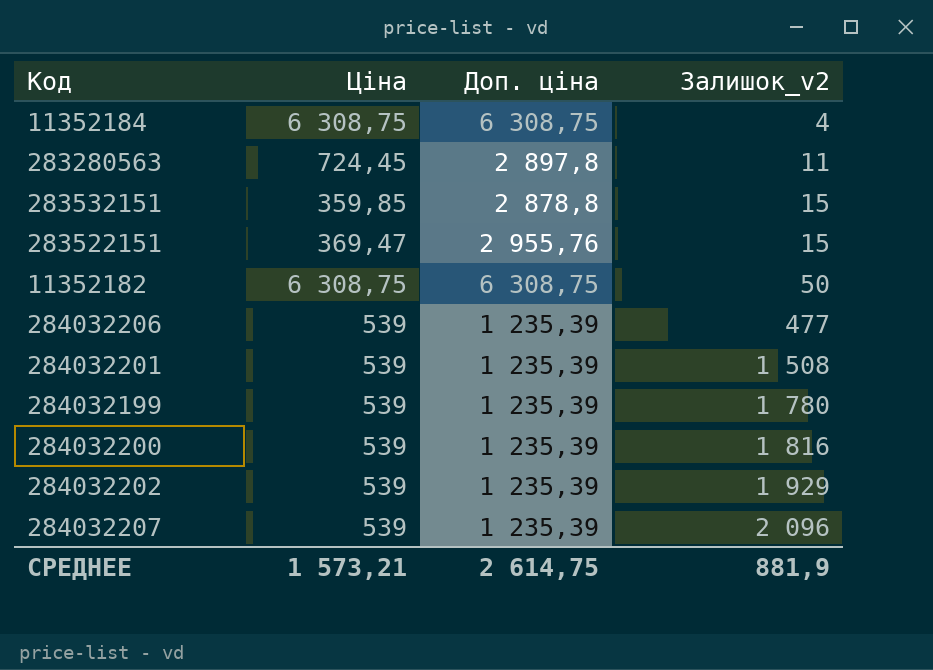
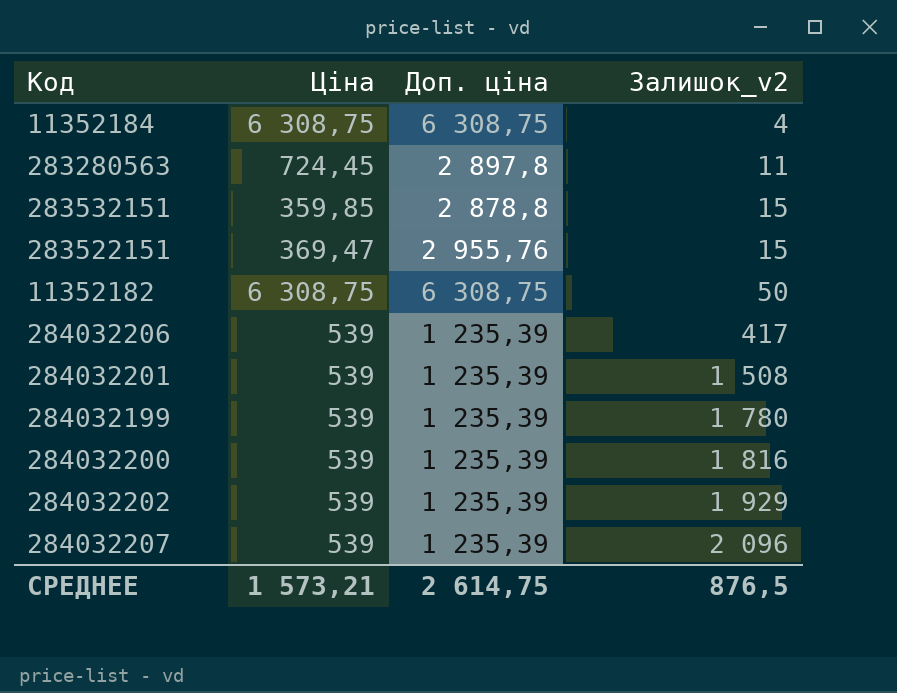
284032206 | Залишок_v2: 477 -> 417
СРЕДНЕЕ | Залишок_v2: 881,9 -> 876,5

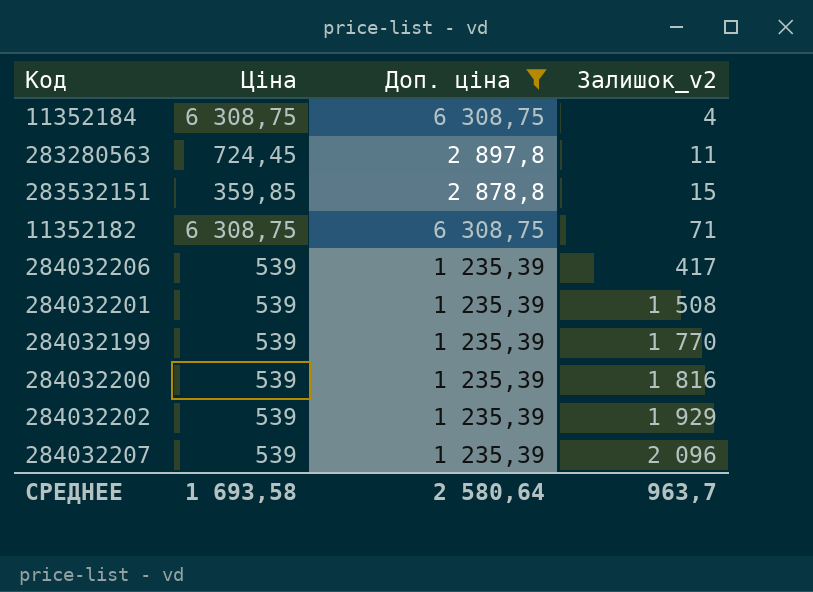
filter: none -> Доп. ціна != 2 955,76
11352182 | Залишок_v2: 50 -> 71
284032199 | Залишок_v2: 1 780 -> 1 770
СРЕДНЕЕ | Ціна: 1 573,21 -> 1 693,58
СРЕДНЕЕ | Доп. ціна: 2 614,75 -> 2 580,64
СРЕДНЕЕ | Залишок_v2: 876,5 -> 963,7

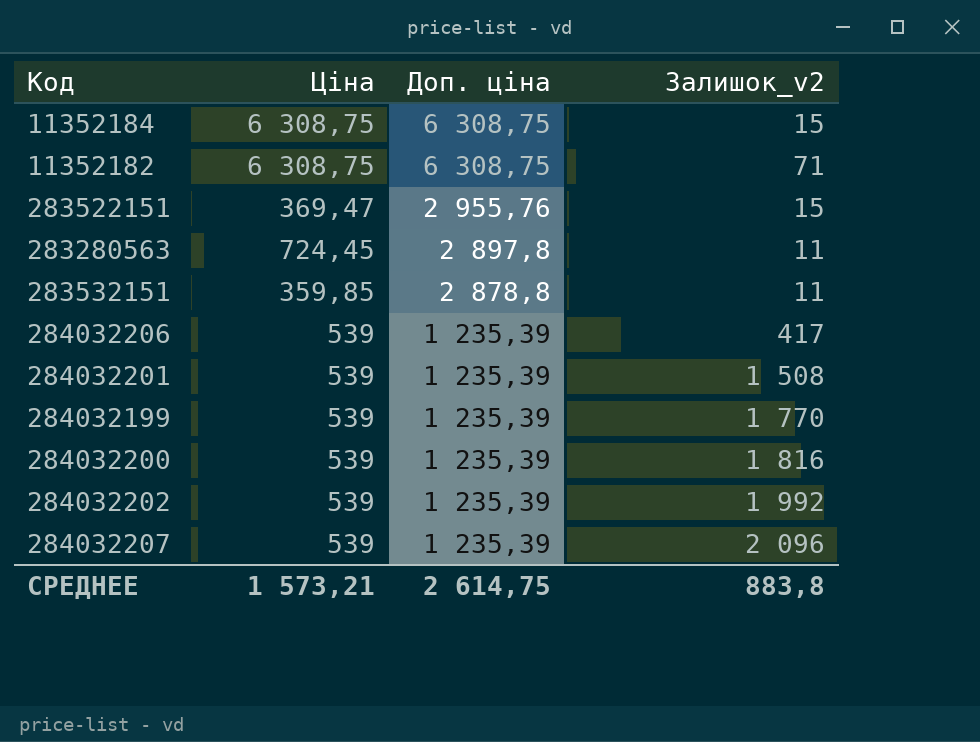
filter: Доп. ціна != 2 955,76 -> none
row order: Залишок_v2 ascending -> Доп. ціна descending
11352184 | Залишок_v2: 4 -> 15
283532151 | Залишок_v2: 15 -> 11
284032202 | Залишок_v2: 1 929 -> 1 992
СРЕДНЕЕ | Ціна: 1 693,58 -> 1 573,21
СРЕДНЕЕ | Доп. ціна: 2 580,64 -> 2 614,75
СРЕДНЕЕ | Залишок_v2: 963,7 -> 883,8

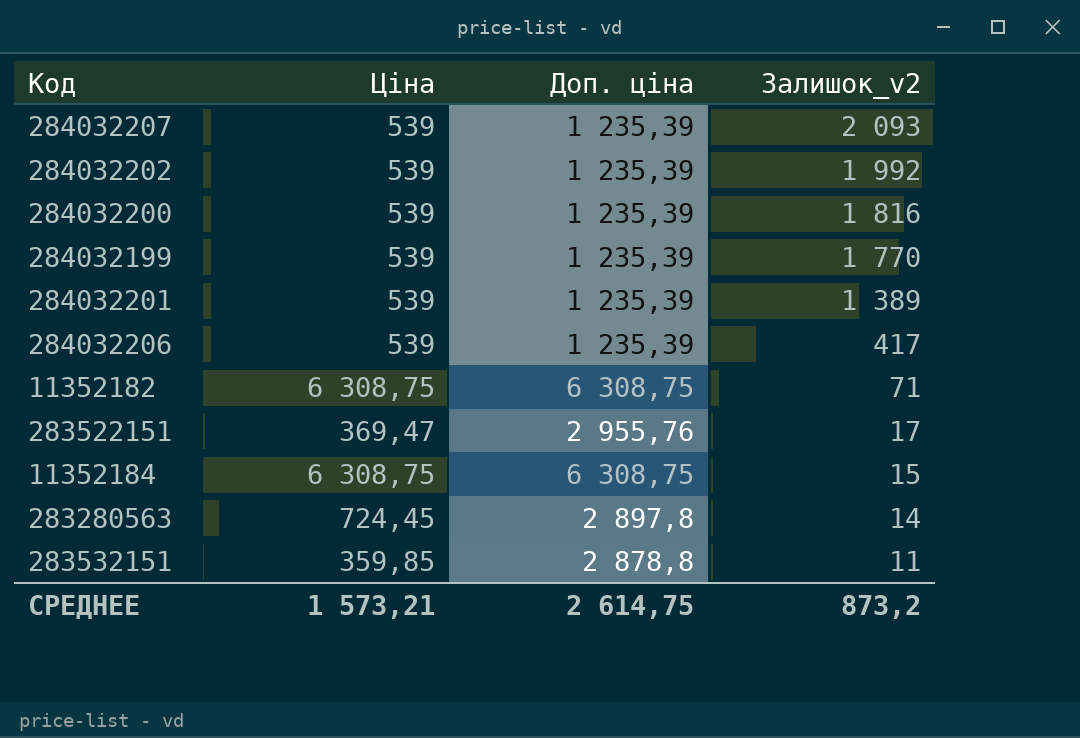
row order: Доп. ціна descending -> Залишок_v2 descending
284032207 | Залишок_v2: 2 096 -> 2 093
284032201 | Залишок_v2: 1 508 -> 1 389
283522151 | Залишок_v2: 15 -> 17
283280563 | Залишок_v2: 11 -> 14
СРЕДНЕЕ | Залишок_v2: 883,8 -> 873,2

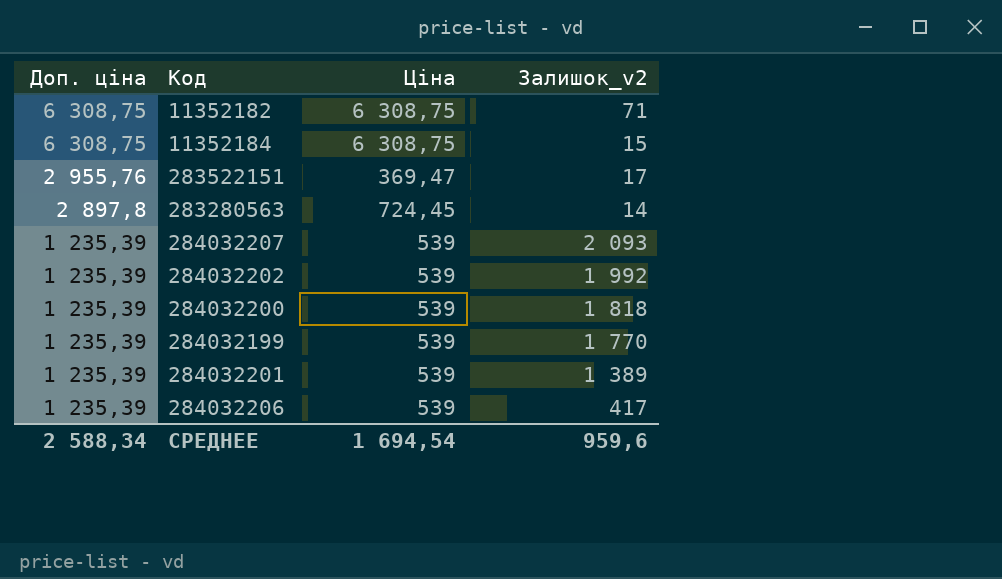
row order: Залишок_v2 descending -> Доп. ціна descending
column Доп. ціна | position: 3 -> 1
row 283532151: 359,85 | 2 878,8 | 11 -> none
284032200 | Залишок_v2: 1 816 -> 1 818
СРЕДНЕЕ | Доп. ціна: 2 614,75 -> 2 588,34
СРЕДНЕЕ | Ціна: 1 573,21 -> 1 694,54
СРЕДНЕЕ | Залишок_v2: 873,2 -> 959,6

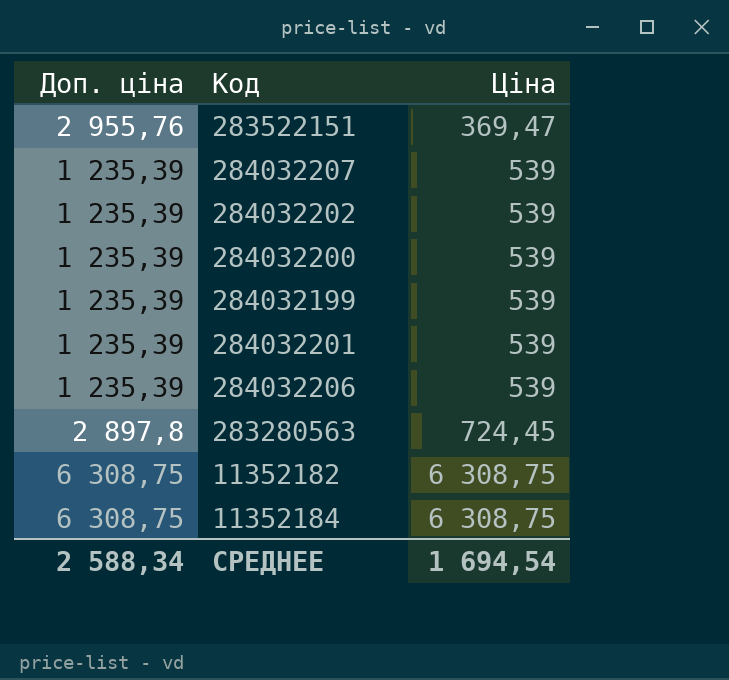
row order: Доп. ціна descending -> Ціна ascending
column Залишок_v2 | position: 4 -> none

